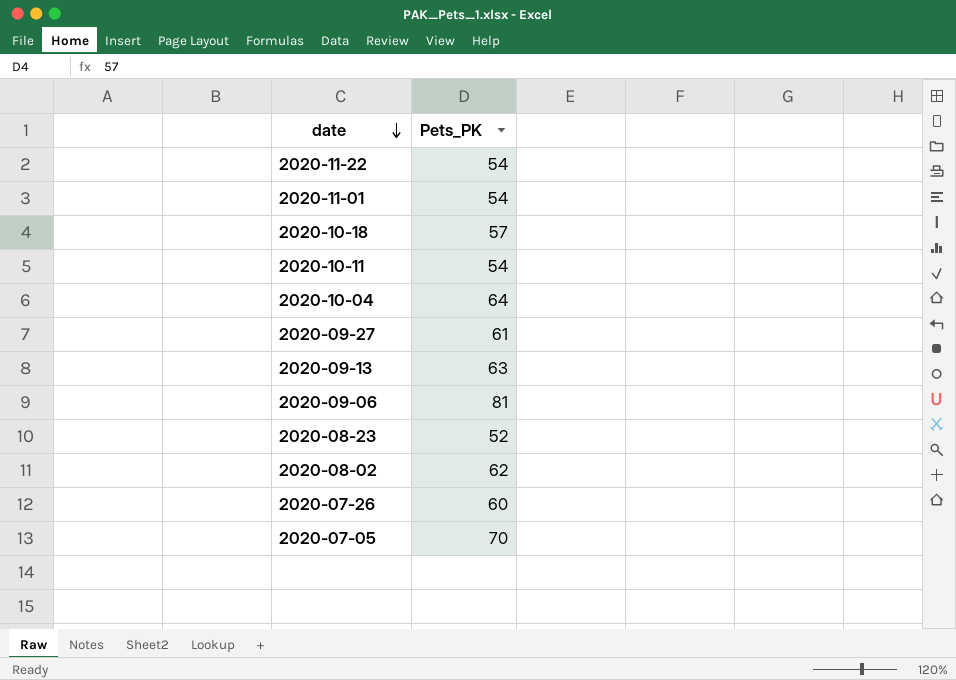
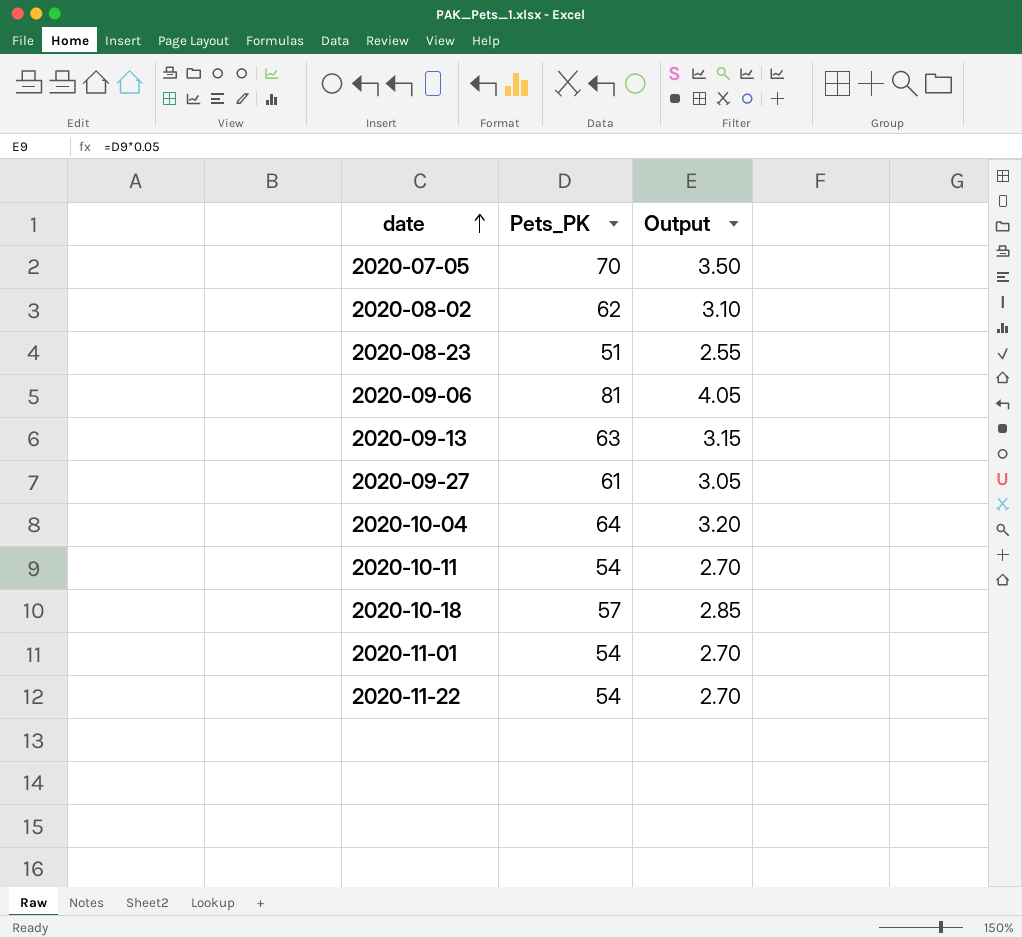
row order: date descending -> date ascending
column Output | formula: none -> [Pets_PK] * 0.05
row 2020-07-26: 60 -> none
2020-08-23 | Pets_PK: 52 -> 51

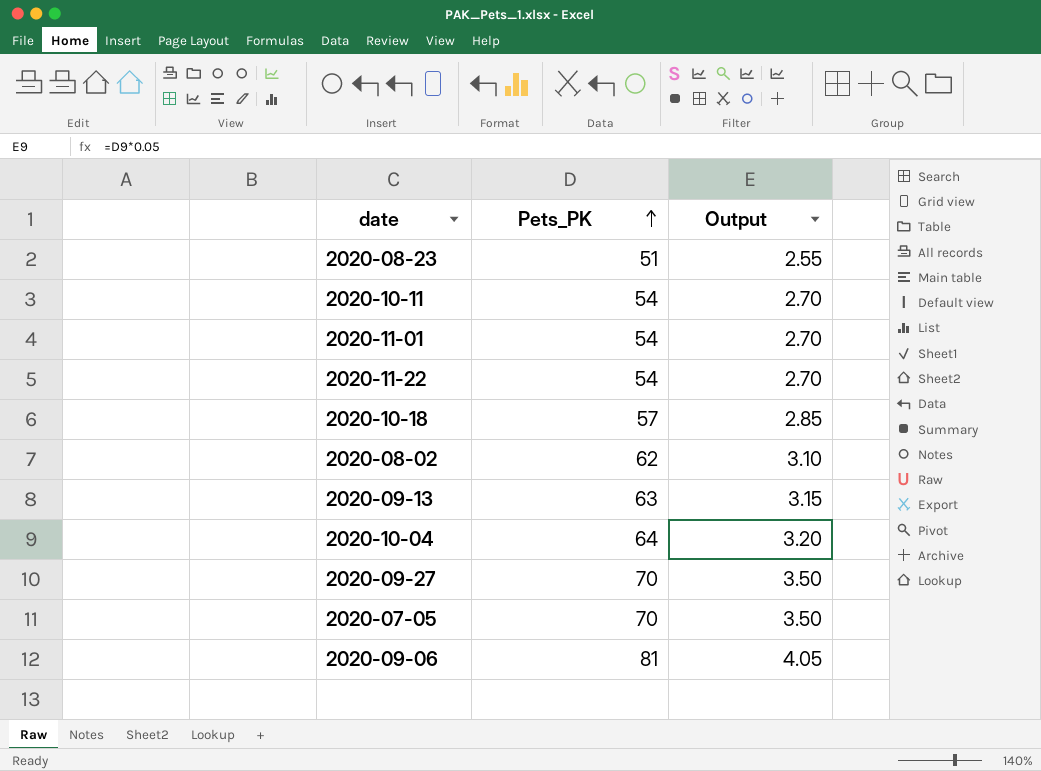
row order: date ascending -> Pets_PK ascending
2020-09-27 | Pets_PK: 61 -> 70
2020-09-27 | Output: 3.05 -> 3.50

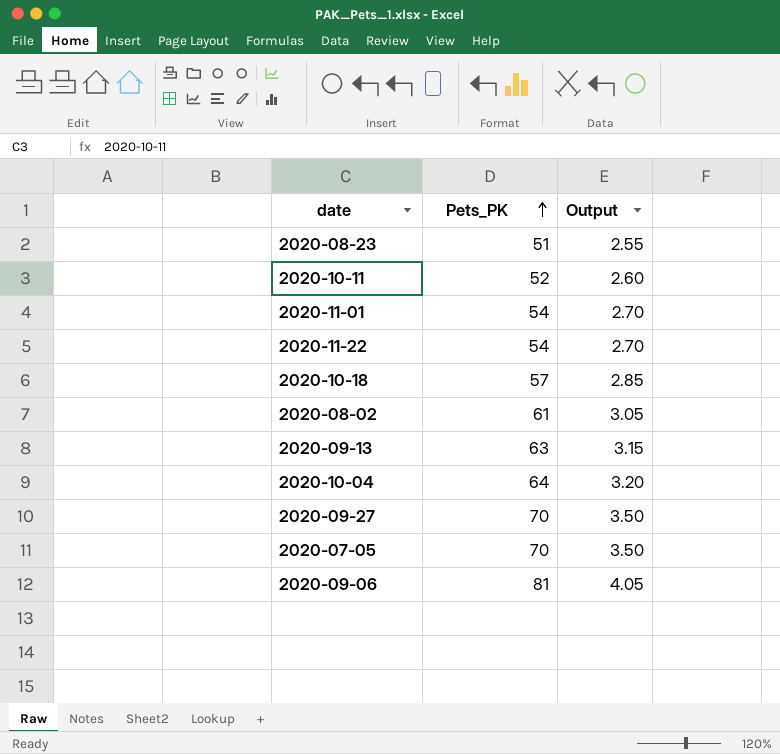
2020-10-11 | Pets_PK: 54 -> 52
2020-10-11 | Output: 2.70 -> 2.60
2020-08-02 | Pets_PK: 62 -> 61
2020-08-02 | Output: 3.10 -> 3.05

